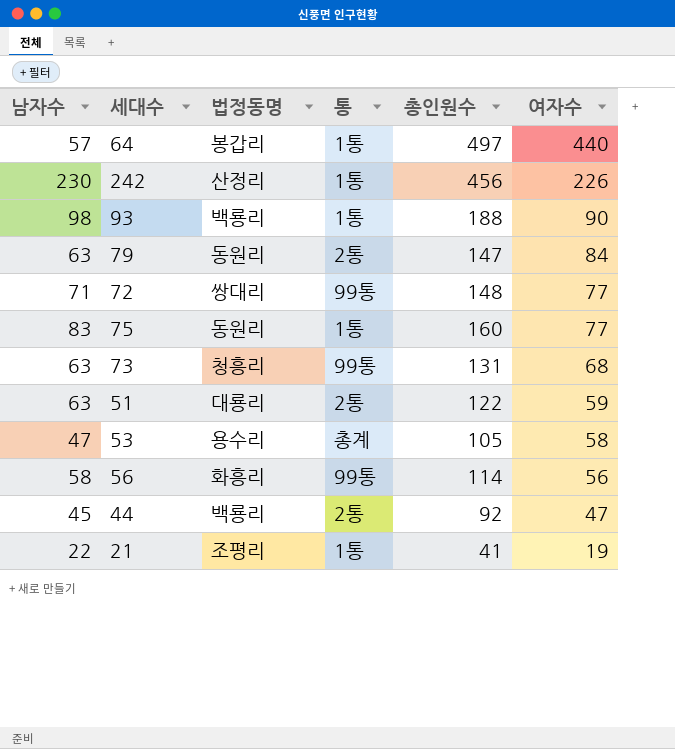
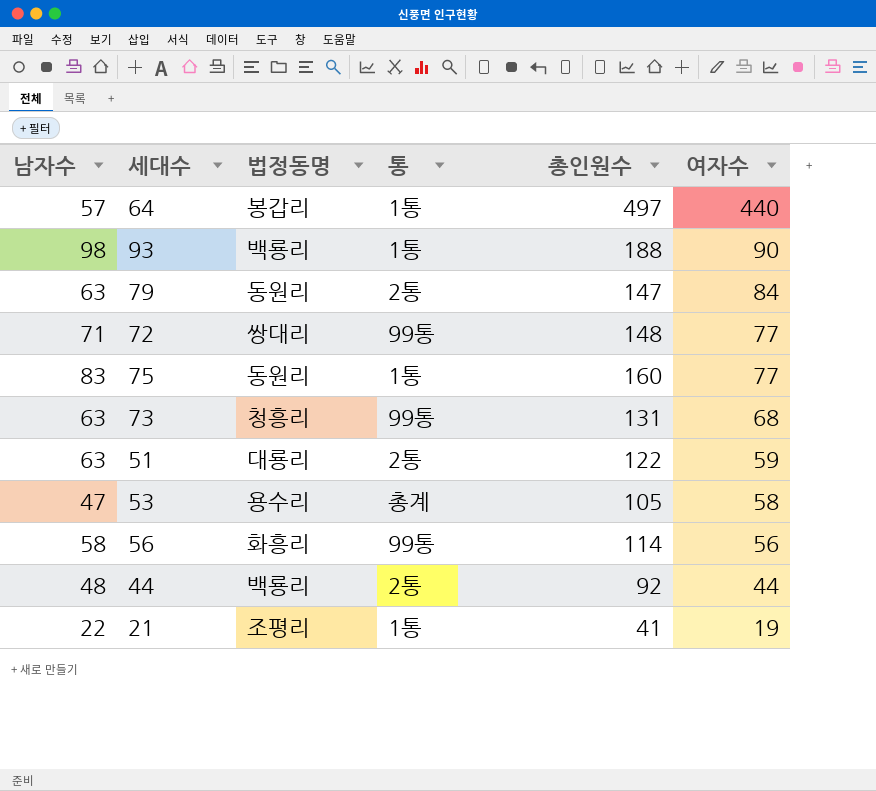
row 242: 230 | 산정리 | 1통 | 456 | 226 -> none
44 | 남자수: 45 -> 48
44 | 여자수: 47 -> 44

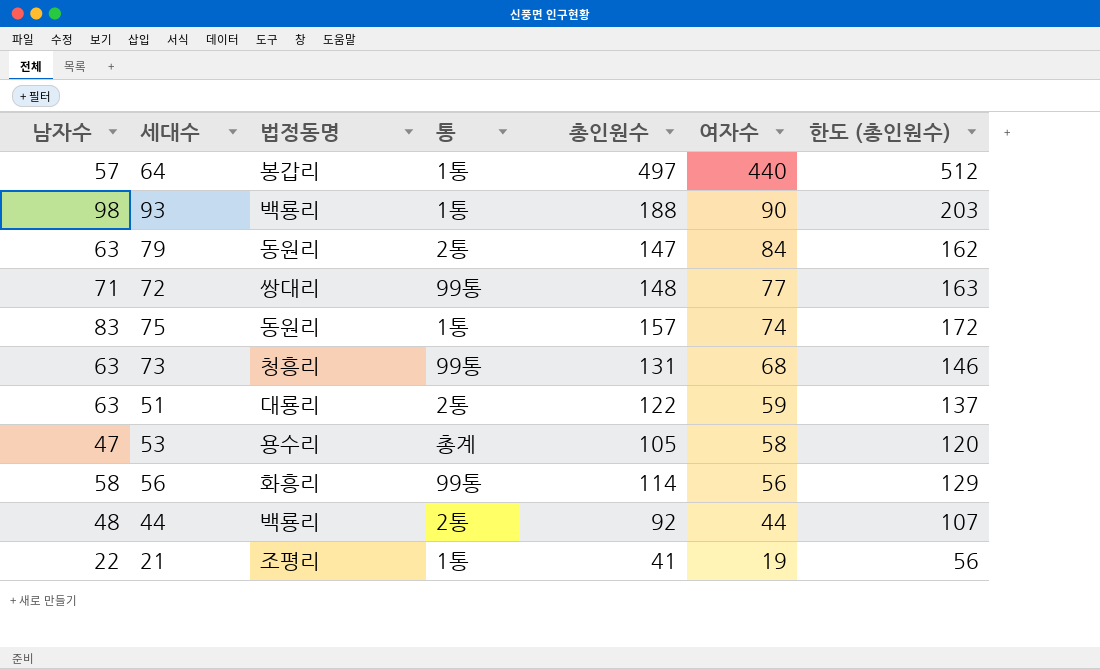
column 한도 (총인원수) | formula: none -> [총인원수] + 15
75 | 총인원수: 160 -> 157
75 | 여자수: 77 -> 74

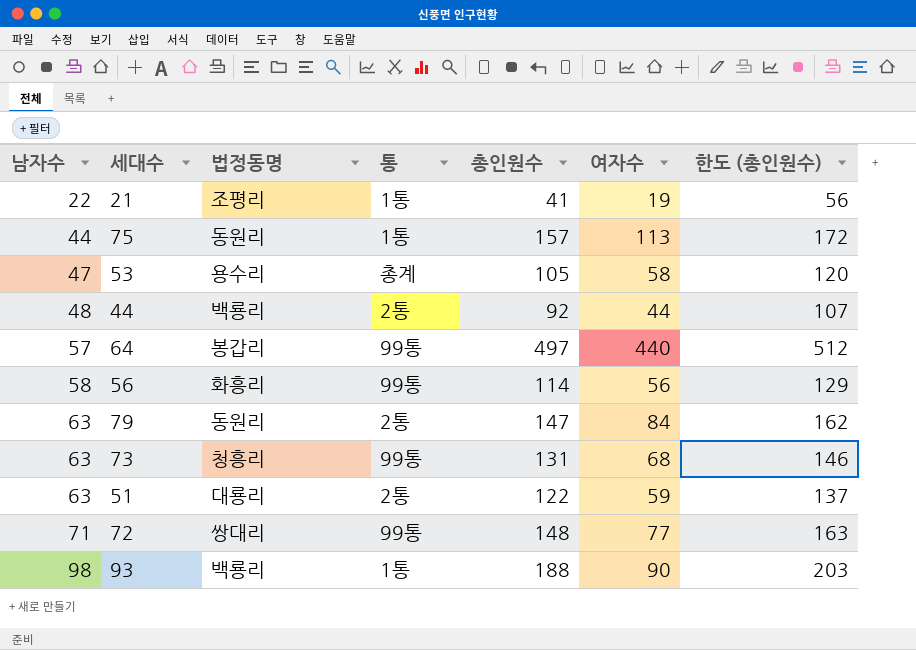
row order: 여자수 descending -> 남자수 ascending
75 | 남자수: 83 -> 44
75 | 여자수: 74 -> 113
64 | 통: 1통 -> 99통

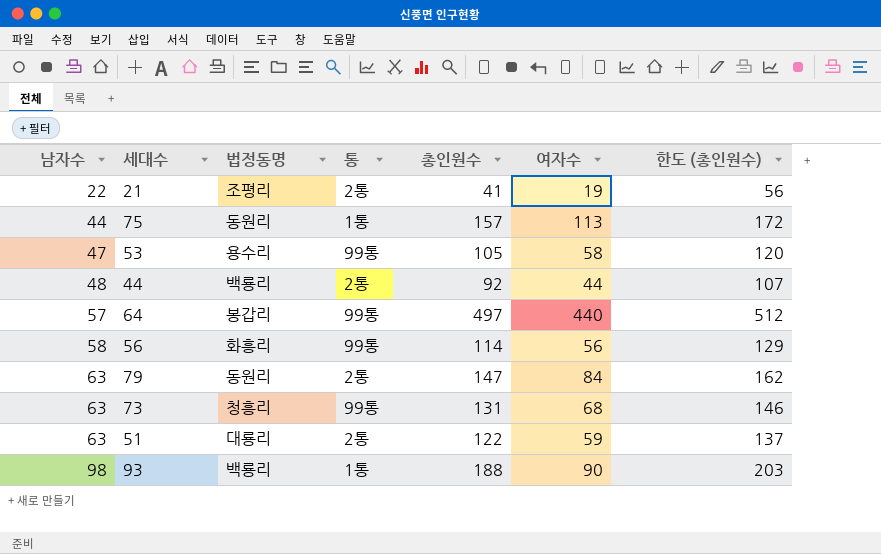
row 72: 71 | 쌍대리 | 99통 | 148 | 77 | 163 -> none
21 | 통: 1통 -> 2통
53 | 통: 총계 -> 99통

